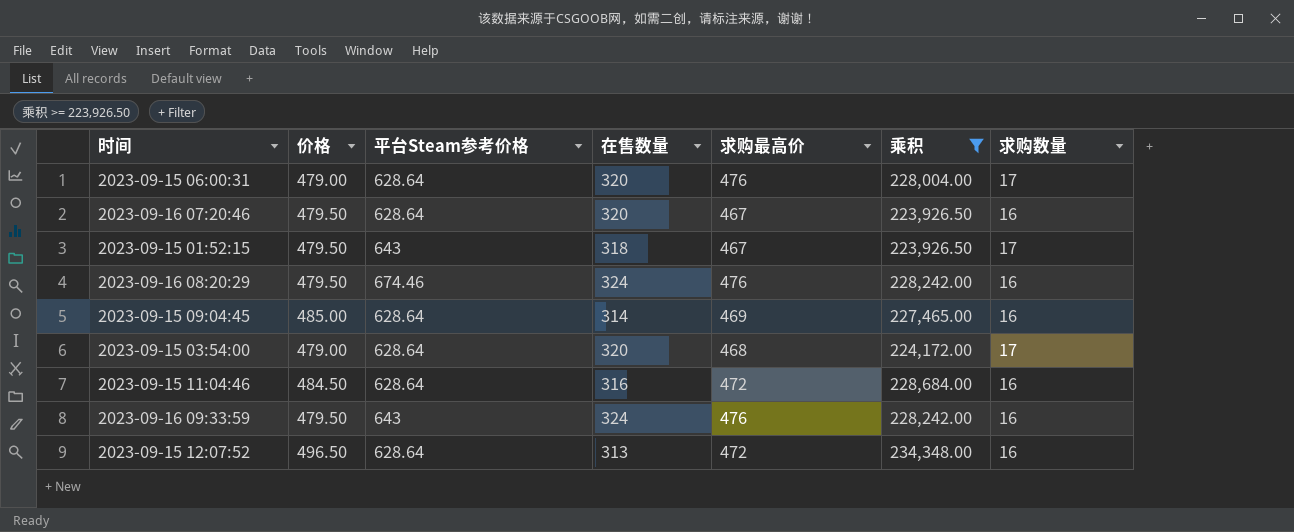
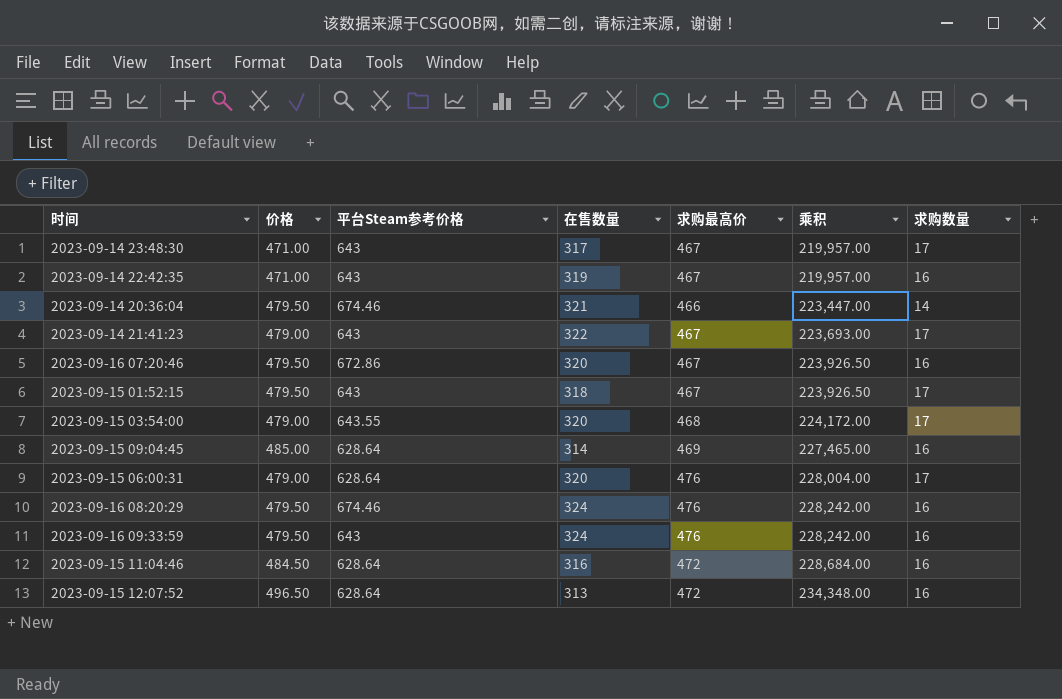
filter: 乘积 >= 223,926.50 -> none
row order: none -> 乘积 ascending
2023-09-16 07:20:46 | 平台Steam参考价格: 628.64 -> 672.86
2023-09-15 03:54:00 | 平台Steam参考价格: 628.64 -> 643.55

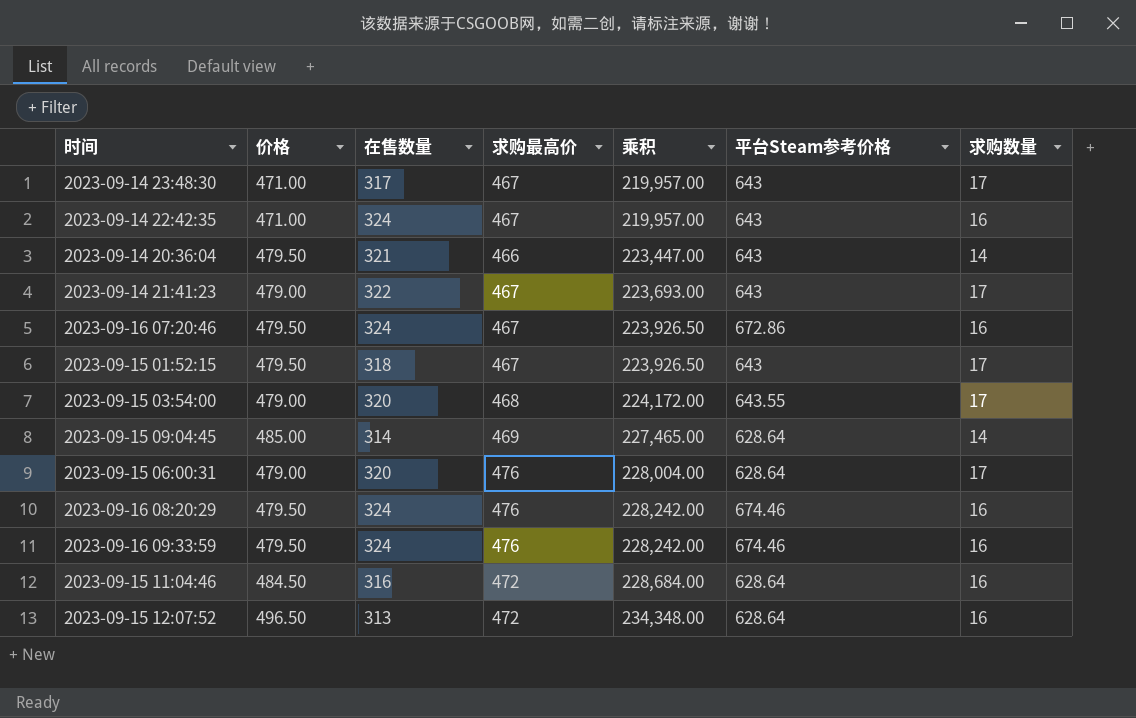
column 平台Steam参考价格 | position: 3 -> 6
2023-09-14 22:42:35 | 在售数量: 319 -> 324
2023-09-14 20:36:04 | 平台Steam参考价格: 674.46 -> 643
2023-09-16 07:20:46 | 在售数量: 320 -> 324
2023-09-15 09:04:45 | 求购数量: 16 -> 14
2023-09-16 09:33:59 | 平台Steam参考价格: 643 -> 674.46

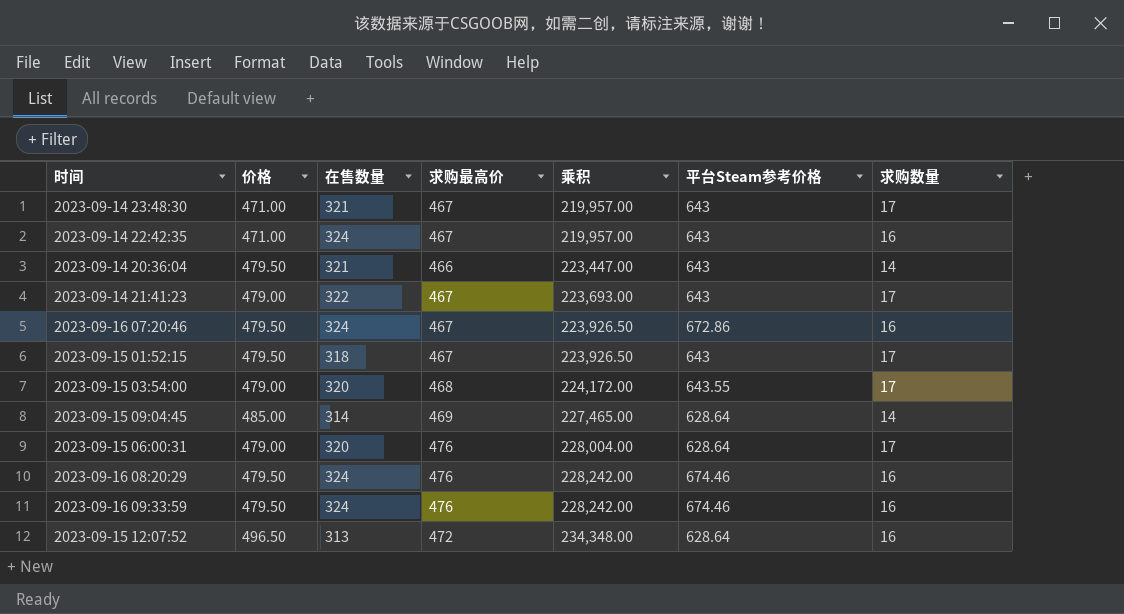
row 2023-09-15 11:04:46: 484.50 | 316 | 472 | 228,684.00 | 628.64 | 16 -> none
2023-09-14 23:48:30 | 在售数量: 317 -> 321

